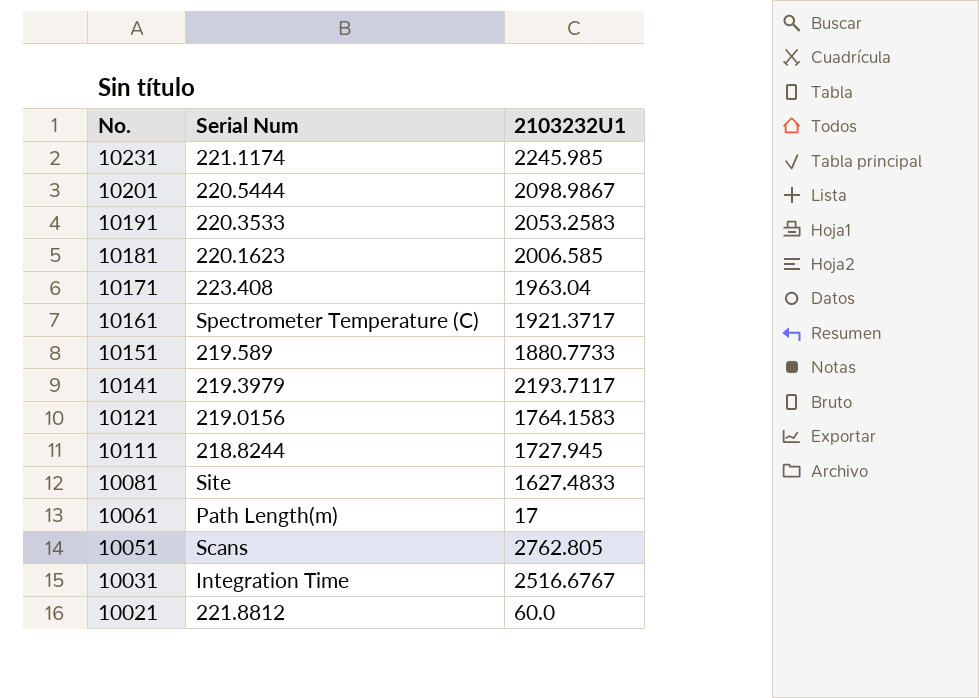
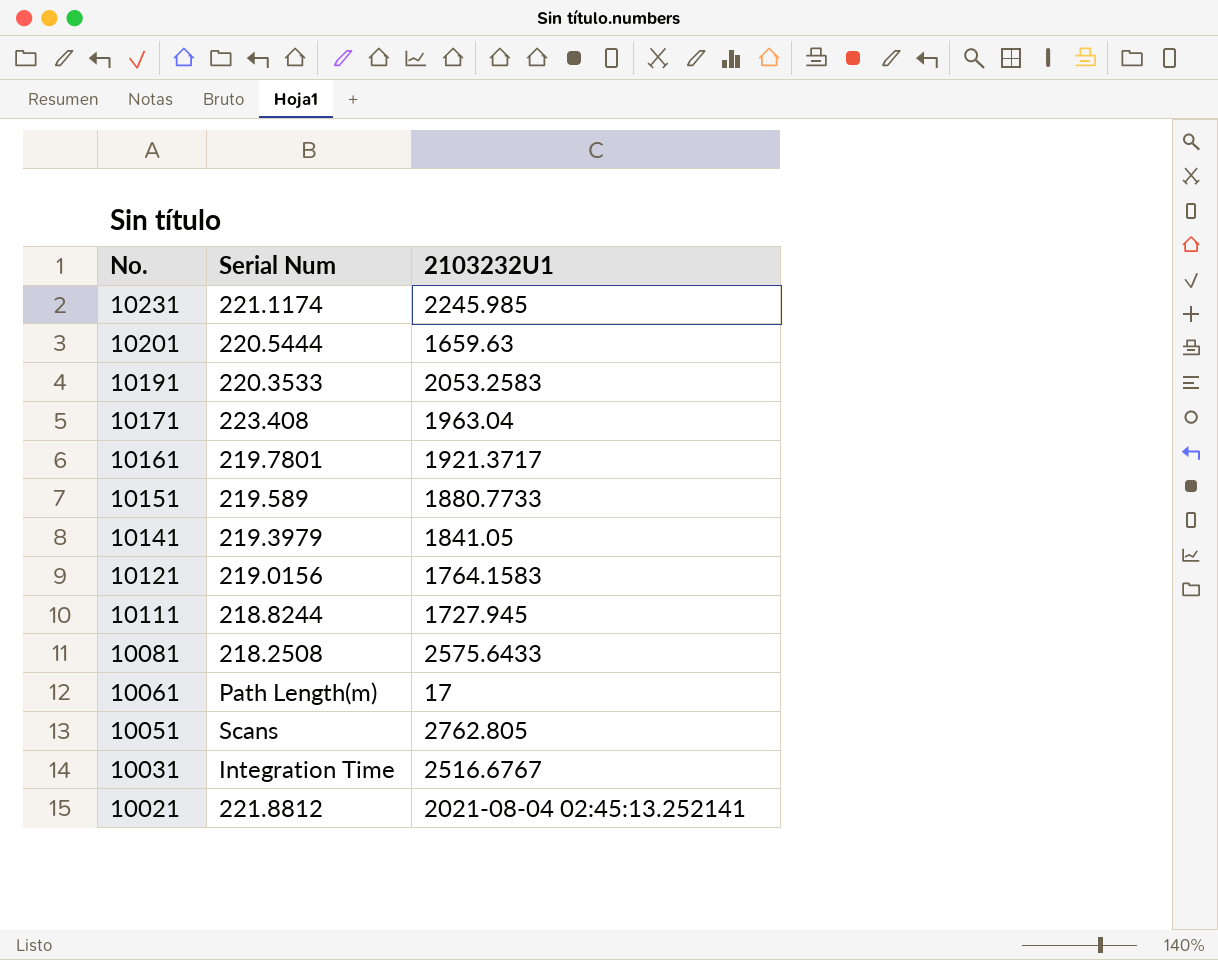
row 10181: 220.1623 | 2006.585 -> none
10201 | 2103232U1: 2098.9867 -> 1659.63
10161 | Serial Num: Spectrometer Temperature (C) -> 219.7801
10141 | 2103232U1: 2193.7117 -> 1841.05
10081 | Serial Num: Site -> 218.2508
10081 | 2103232U1: 1627.4833 -> 2575.6433
10021 | 2103232U1: 60.0 -> 2021-08-04 02:45:13.252141

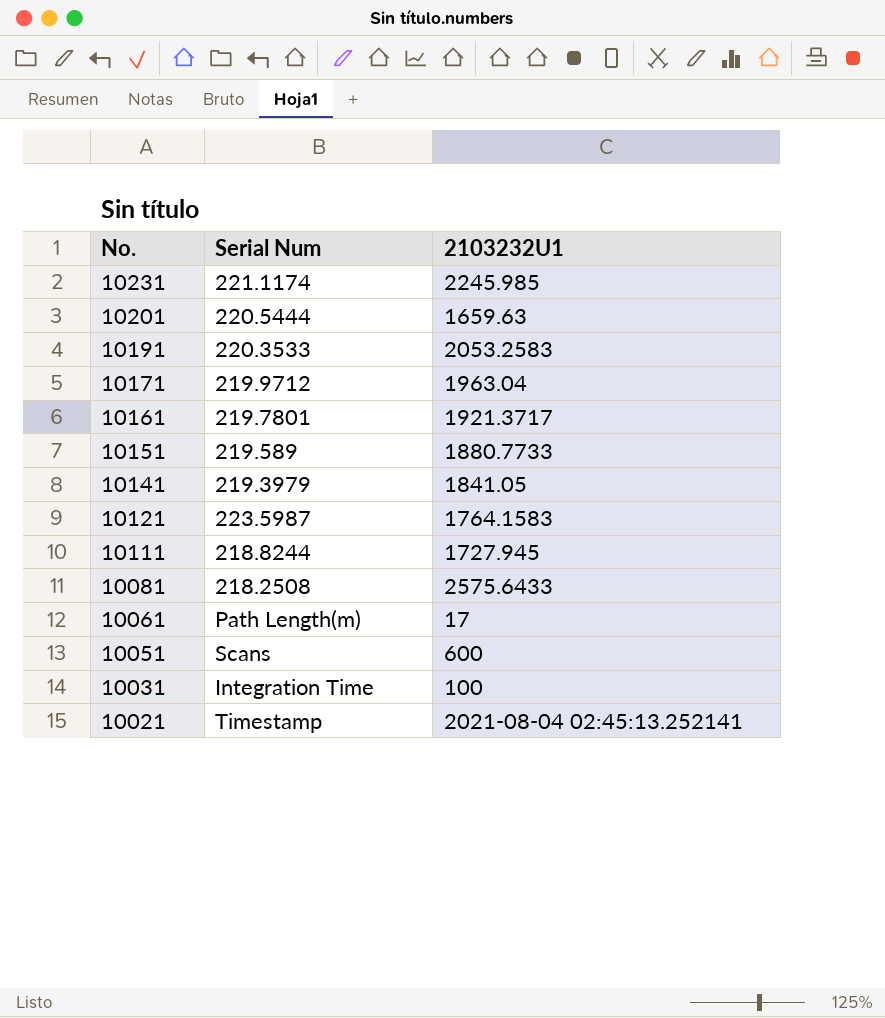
10171 | Serial Num: 223.408 -> 219.9712
10121 | Serial Num: 219.0156 -> 223.5987
10051 | 2103232U1: 2762.805 -> 600
10031 | 2103232U1: 2516.6767 -> 100
10021 | Serial Num: 221.8812 -> Timestamp

